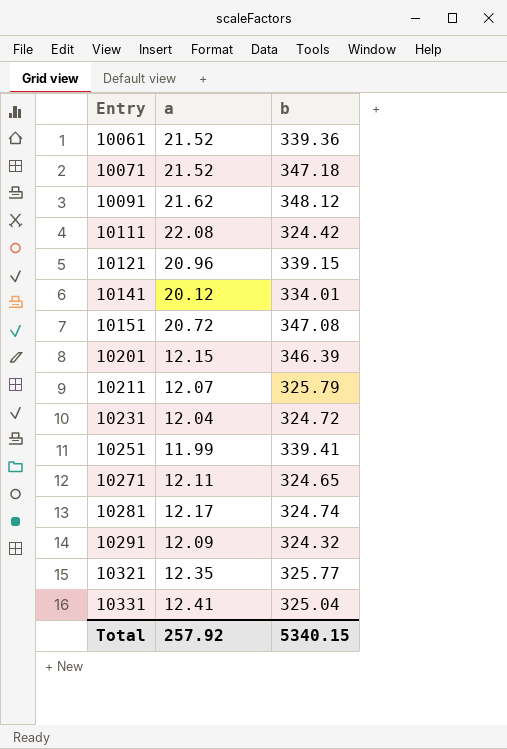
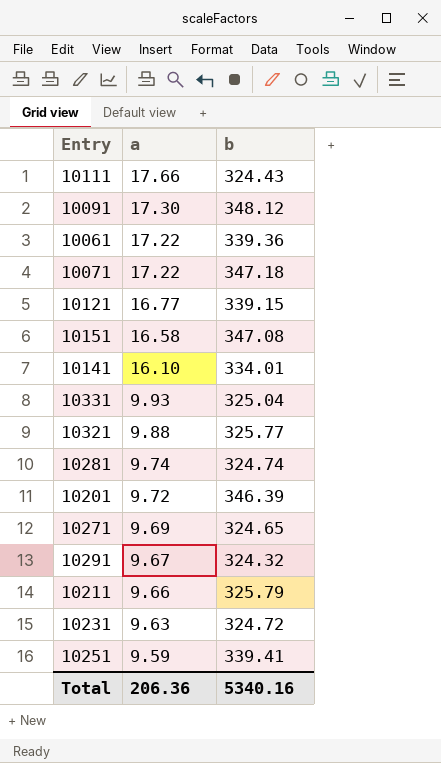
row order: Entry ascending -> a descending
10111 | a: 22.08 -> 17.66
10111 | b: 324.42 -> 324.43
10091 | a: 21.62 -> 17.30
10061 | a: 21.52 -> 17.22
10071 | a: 21.52 -> 17.22
10121 | a: 20.96 -> 16.77
10151 | a: 20.72 -> 16.58
10141 | a: 20.12 -> 16.10
10331 | a: 12.41 -> 9.93
10321 | a: 12.35 -> 9.88
10281 | a: 12.17 -> 9.74
10201 | a: 12.15 -> 9.72
10271 | a: 12.11 -> 9.69
10291 | a: 12.09 -> 9.67
10211 | a: 12.07 -> 9.66
10231 | a: 12.04 -> 9.63
10251 | a: 11.99 -> 9.59
Total | a: 257.92 -> 206.36
Total | b: 5340.15 -> 5340.16

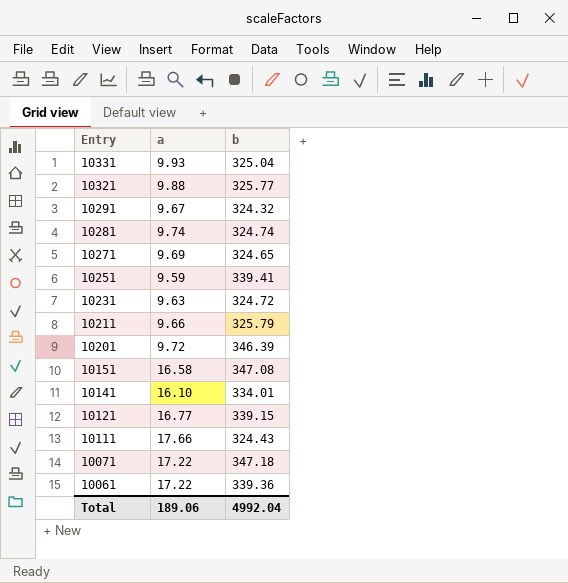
row order: a descending -> Entry descending
row 10091: 17.30 | 348.12 -> none
Total | a: 206.36 -> 189.06
Total | b: 5340.16 -> 4992.04

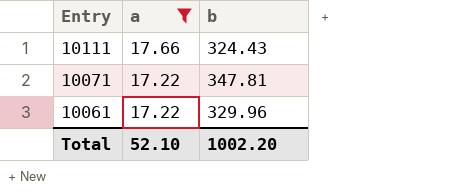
filter: none -> a >= 17.22
10071 | b: 347.18 -> 347.81
10061 | b: 339.36 -> 329.96
Total | a: 189.06 -> 52.10
Total | b: 4992.04 -> 1002.20

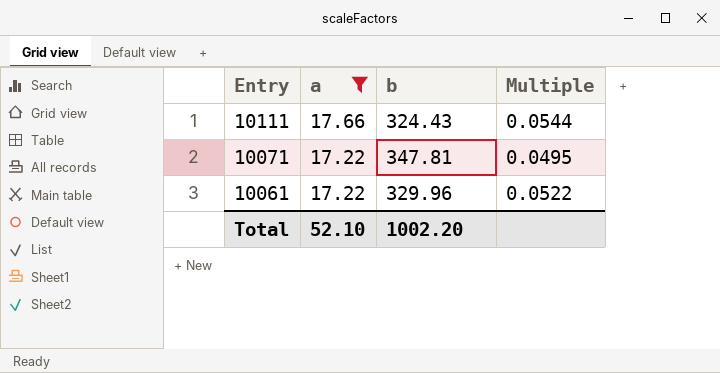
column Multiple | formula: none -> [a] / [b]

